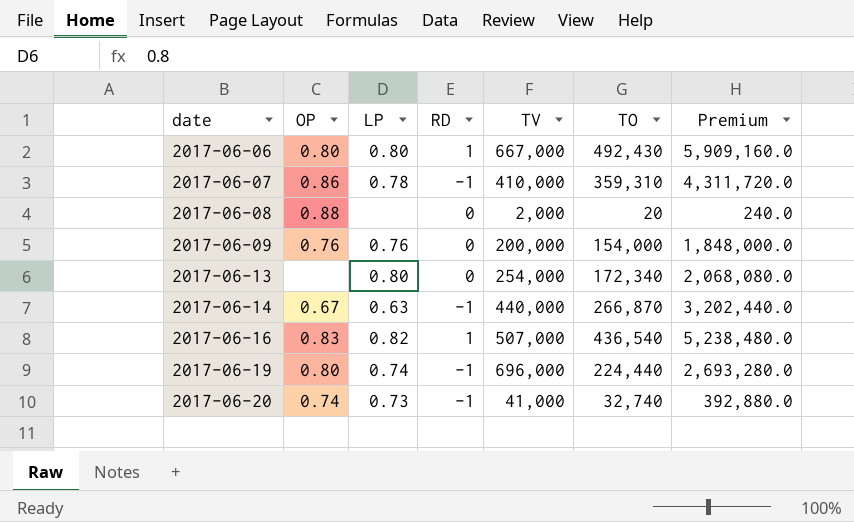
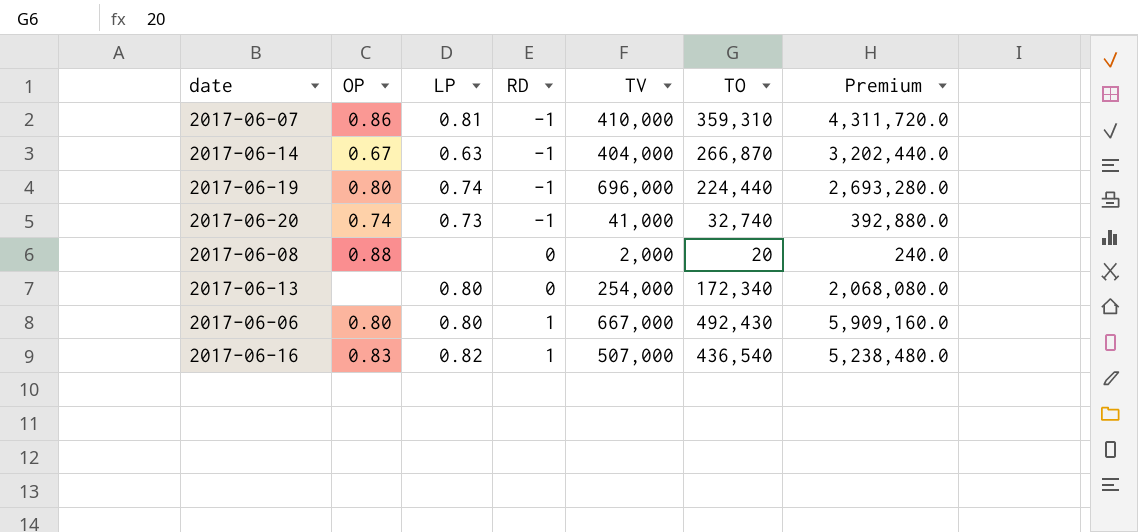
row order: date ascending -> RD ascending
row 2017-06-09: 0.76 | 0.76 | 0 | 200,000 | 154,000 | 1,848,000.0 -> none
2017-06-07 | LP: 0.78 -> 0.81
2017-06-14 | TV: 440,000 -> 404,000

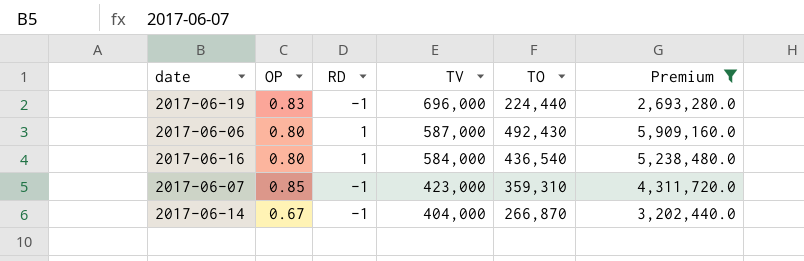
filter: none -> Premium >= 2,693,280.0
row order: RD ascending -> TV descending
column LP | position: 3 -> none
2017-06-19 | OP: 0.80 -> 0.83
2017-06-06 | TV: 667,000 -> 587,000
2017-06-16 | OP: 0.83 -> 0.80
2017-06-16 | TV: 507,000 -> 584,000
2017-06-07 | OP: 0.86 -> 0.85
2017-06-07 | TV: 410,000 -> 423,000

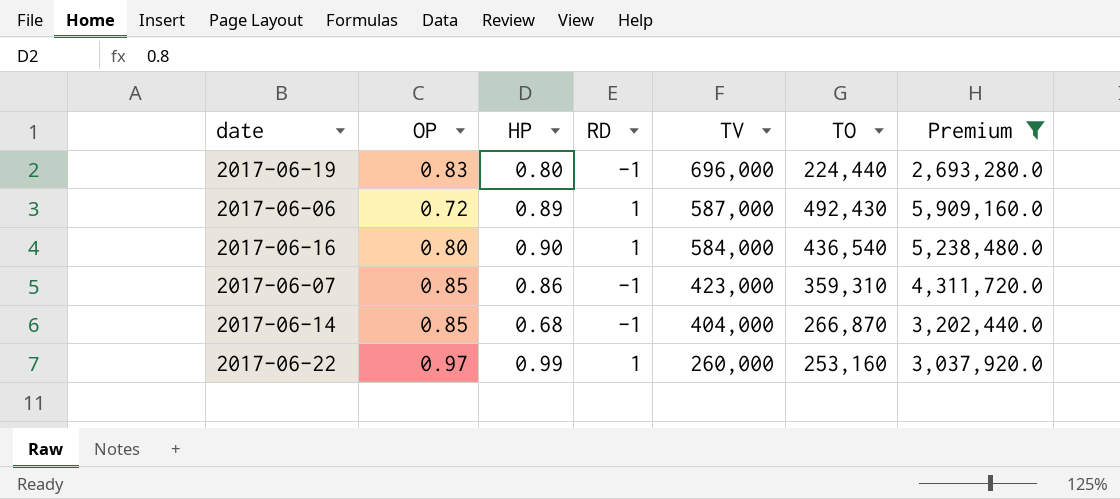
column HP | position: none -> 3
2017-06-06 | OP: 0.80 -> 0.72
2017-06-14 | OP: 0.67 -> 0.85
row 2017-06-22: none -> 0.97 | 0.99 | 1 | 260,000 | 253,160 | 3,037,920.0

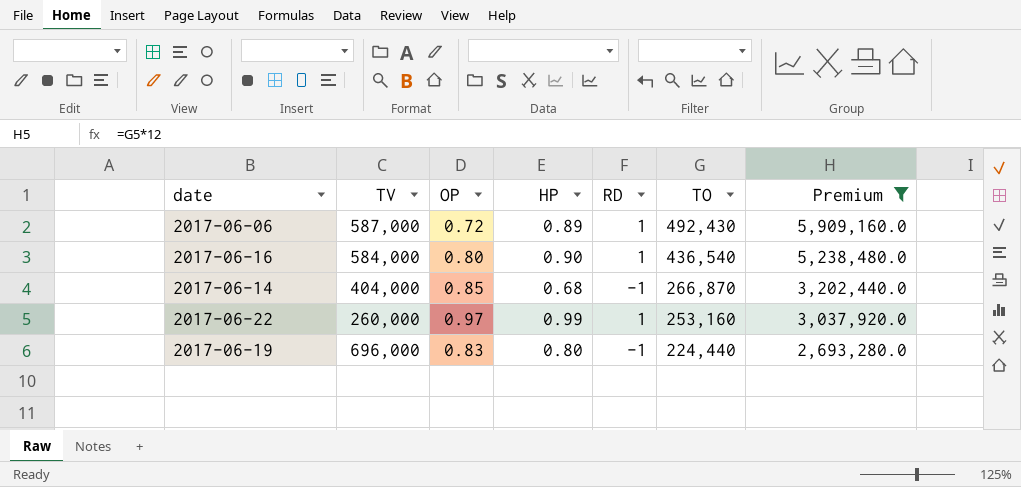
row order: TV descending -> TO descending
column TV | position: 5 -> 2
row 2017-06-07: 0.85 | 0.86 | -1 | 423,000 | 359,310 | 4,311,720.0 -> none

